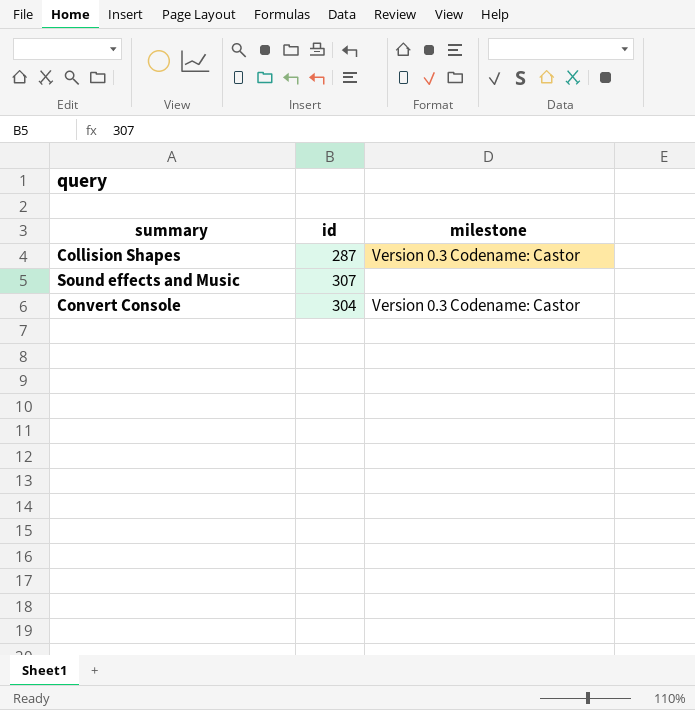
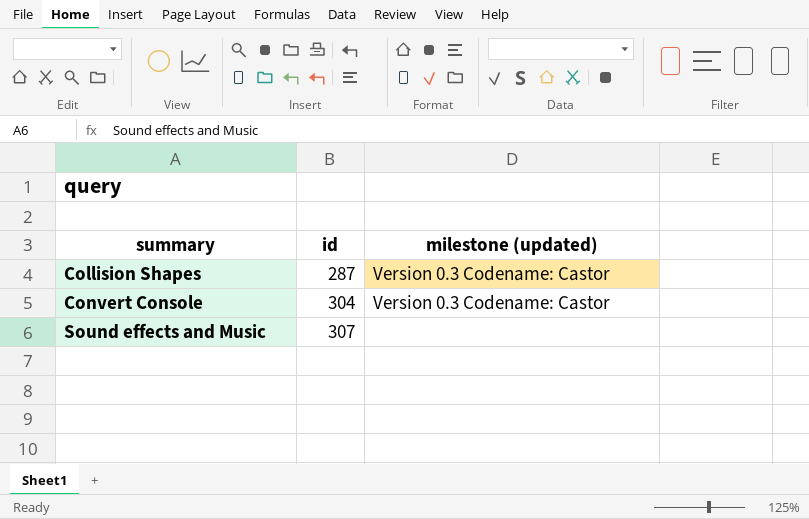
row order: none -> summary ascending
column name: milestone -> milestone (updated)

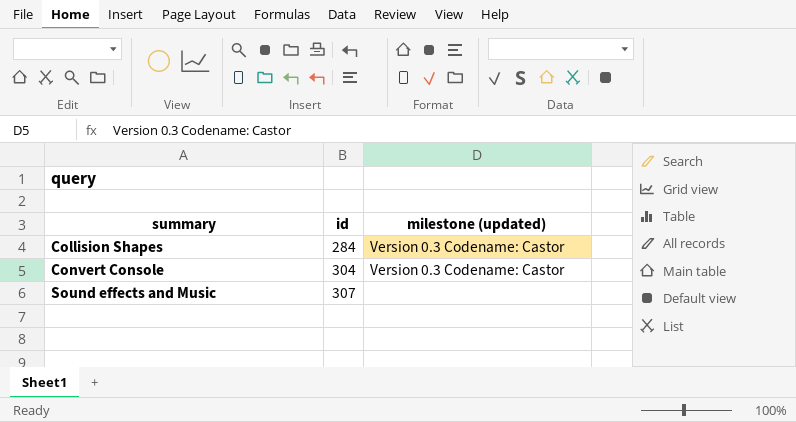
Collision Shapes | id: 287 -> 284

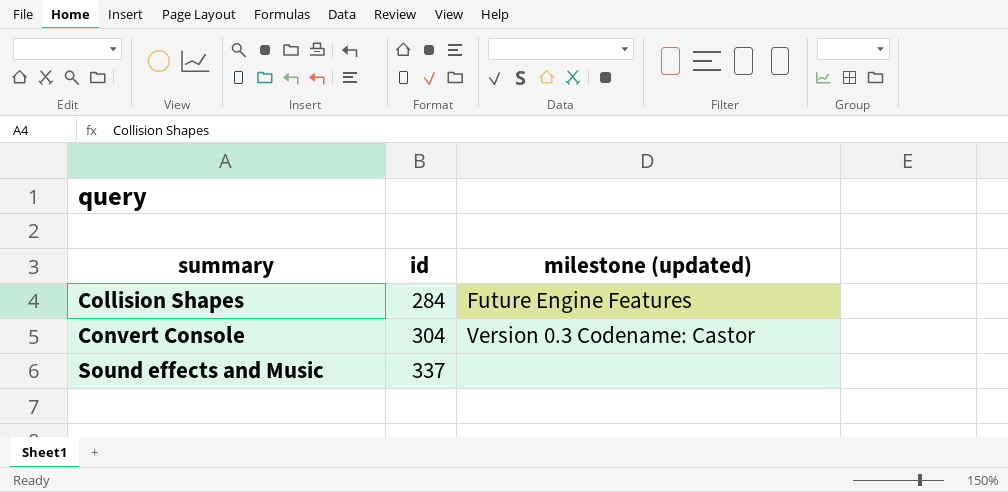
Collision Shapes | milestone (updated): Version 0.3 Codename: Castor -> Future Engine Features
Sound effects and Music | id: 307 -> 337

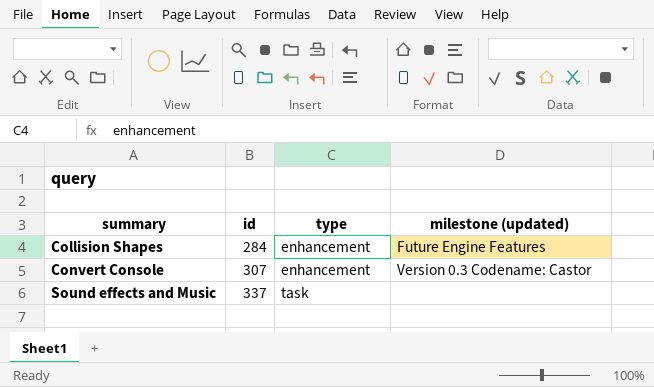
column type | position: none -> 3
Convert Console | id: 304 -> 307

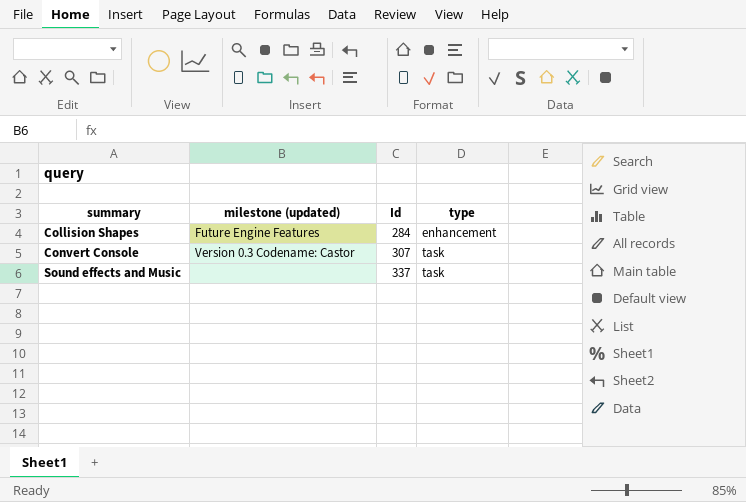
column milestone (updated) | position: 4 -> 2
column name: id -> Id
Convert Console | type: enhancement -> task

